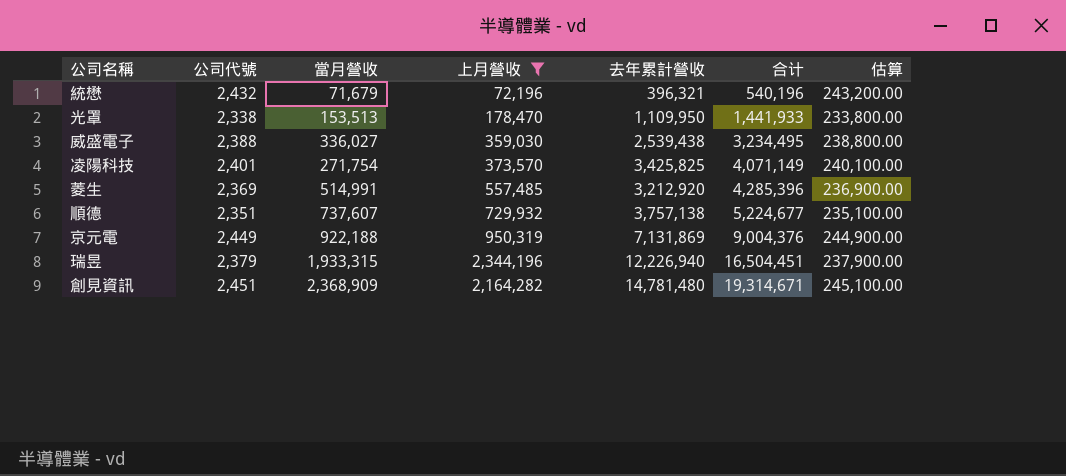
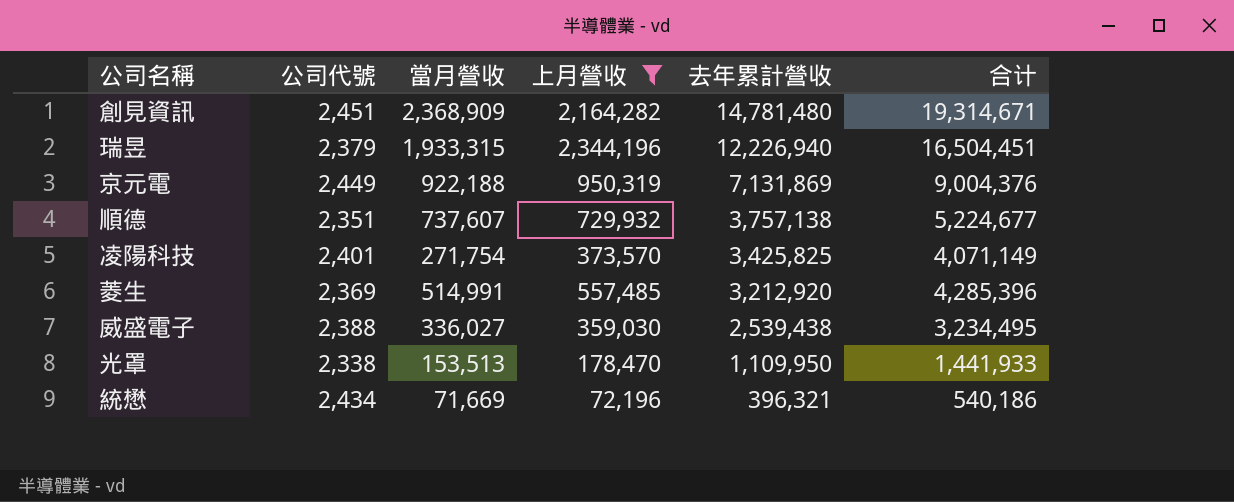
row order: 合计 ascending -> 去年累計營收 descending
column 估算 | formula: [公司代號] * 100 -> none
統懋 | 公司代號: 2,432 -> 2,434
統懋 | 當月營收: 71,679 -> 71,669
統懋 | 合计: 540,196 -> 540,186

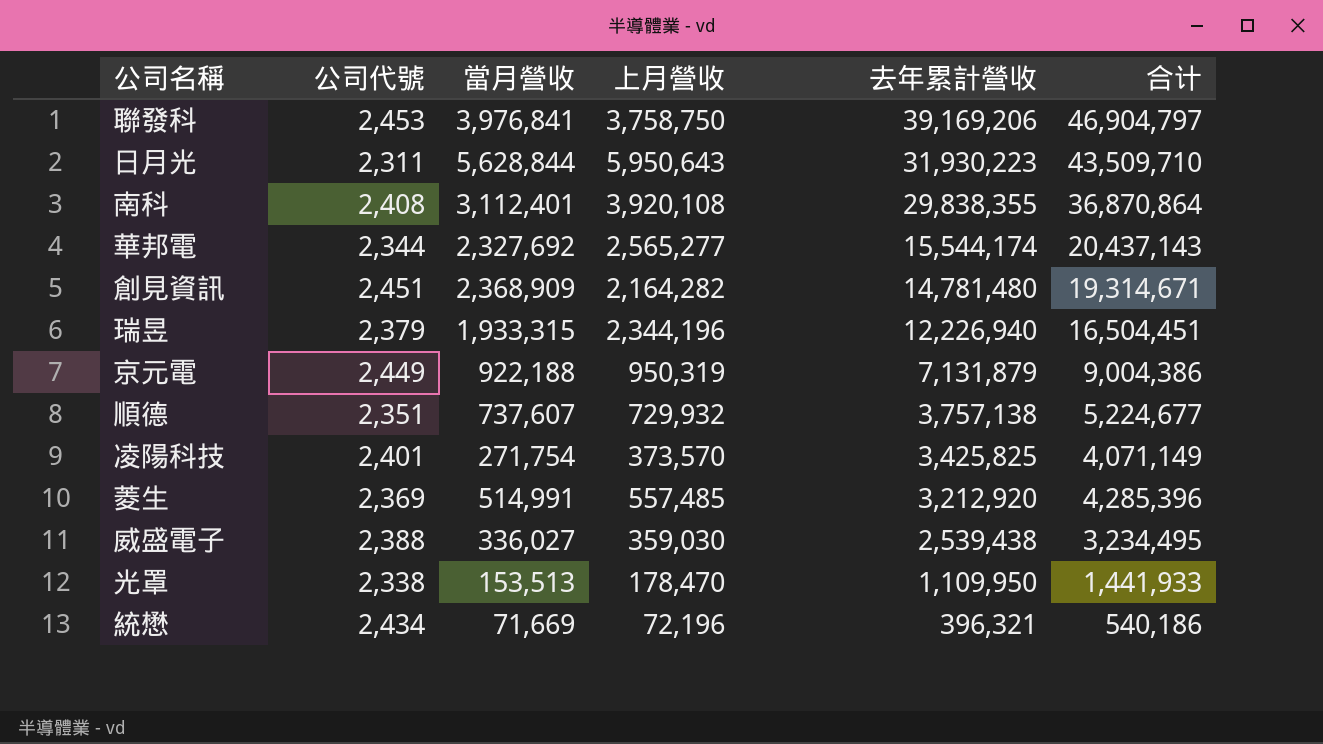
filter: 上月營收 <= 2,344,196 -> none
京元電 | 去年累計營收: 7,131,869 -> 7,131,879
京元電 | 合计: 9,004,376 -> 9,004,386

